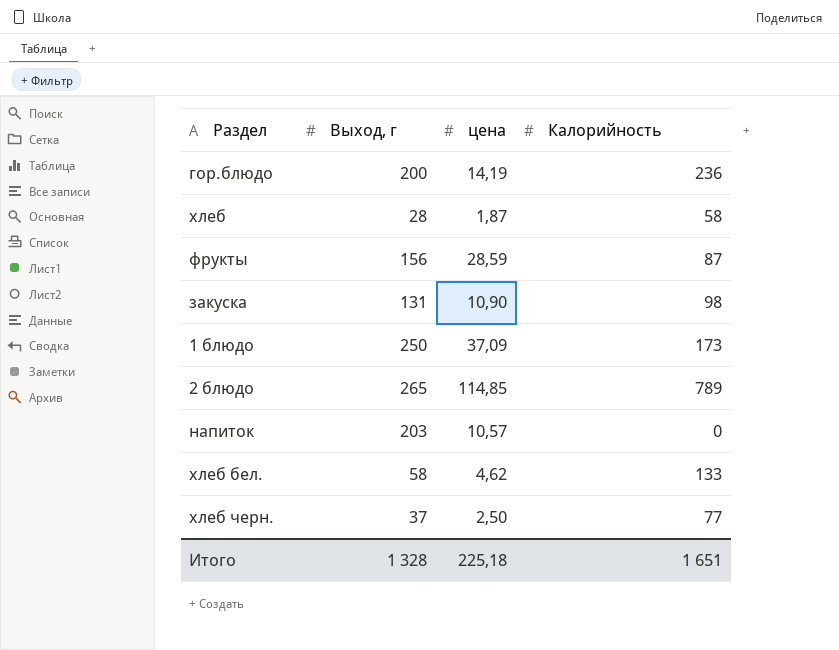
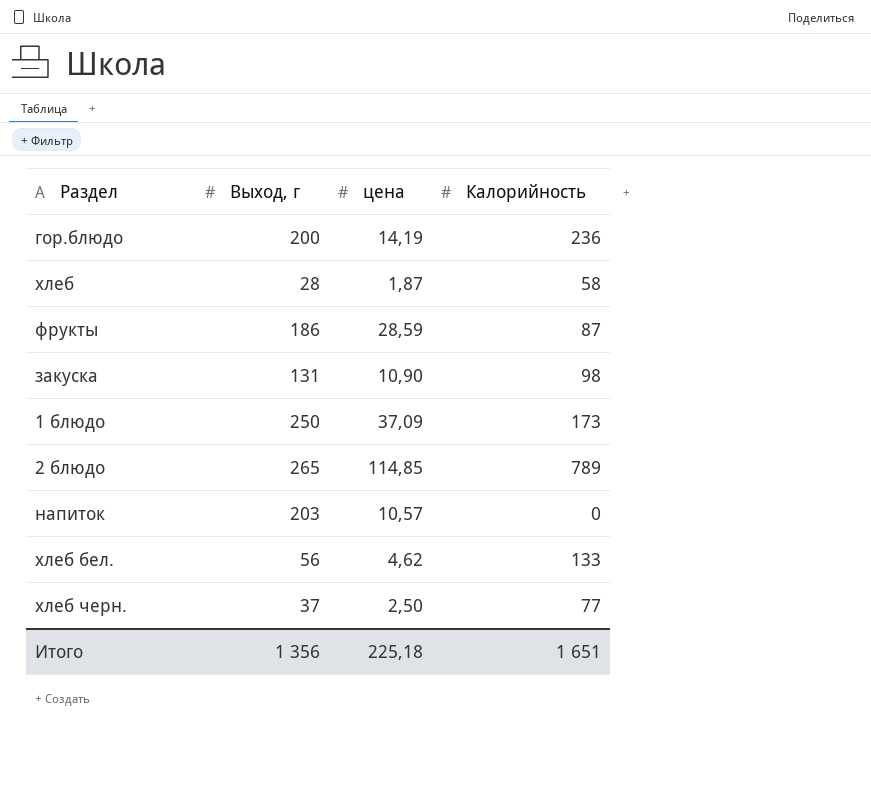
фрукты | Выход, г: 156 -> 186
хлеб бел. | Выход, г: 58 -> 56
Итого | Выход, г: 1 328 -> 1 356

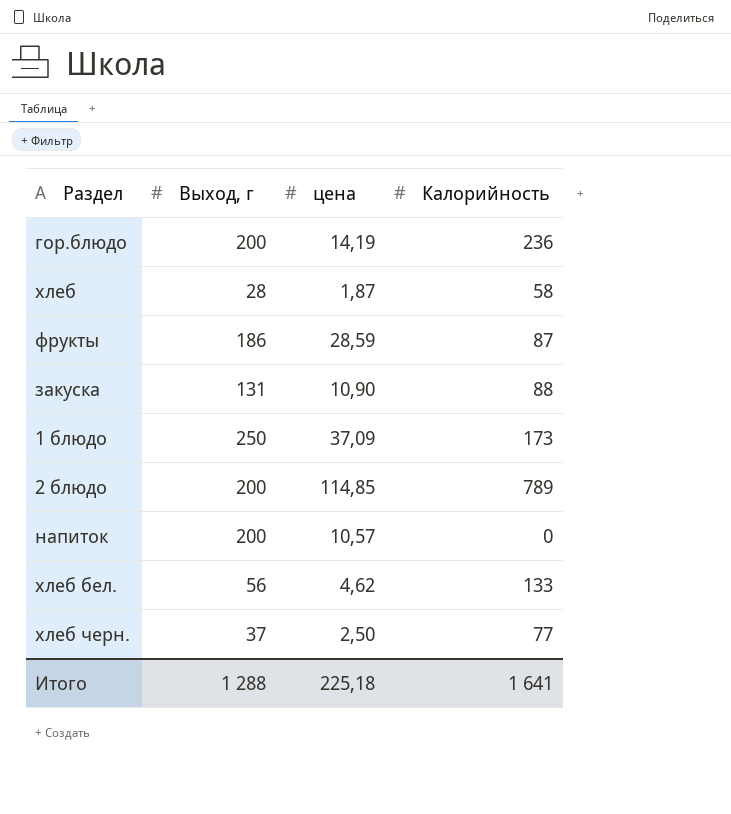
закуска | Калорийность: 98 -> 88
2 блюдо | Выход, г: 265 -> 200
напиток | Выход, г: 203 -> 200
Итого | Выход, г: 1 356 -> 1 288
Итого | Калорийность: 1 651 -> 1 641

